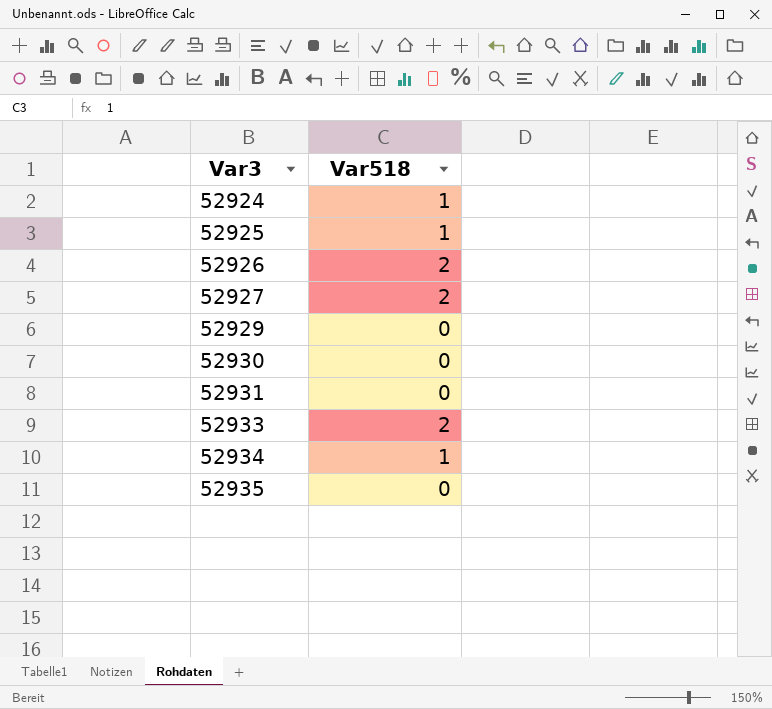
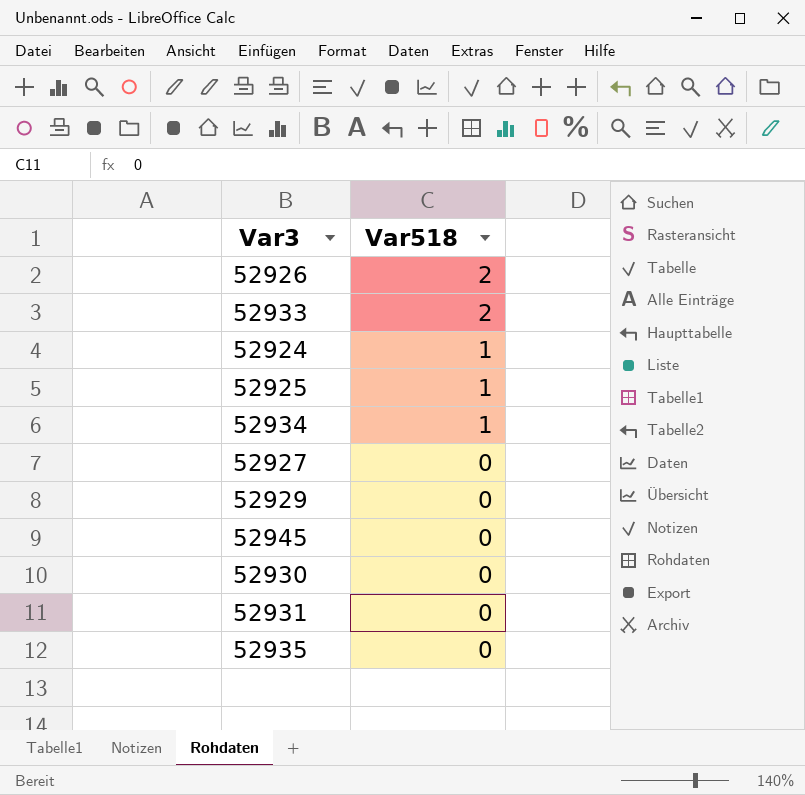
row order: Var3 ascending -> Var518 descending
52927 | Var518: 2 -> 0
row 52945: none -> 0

